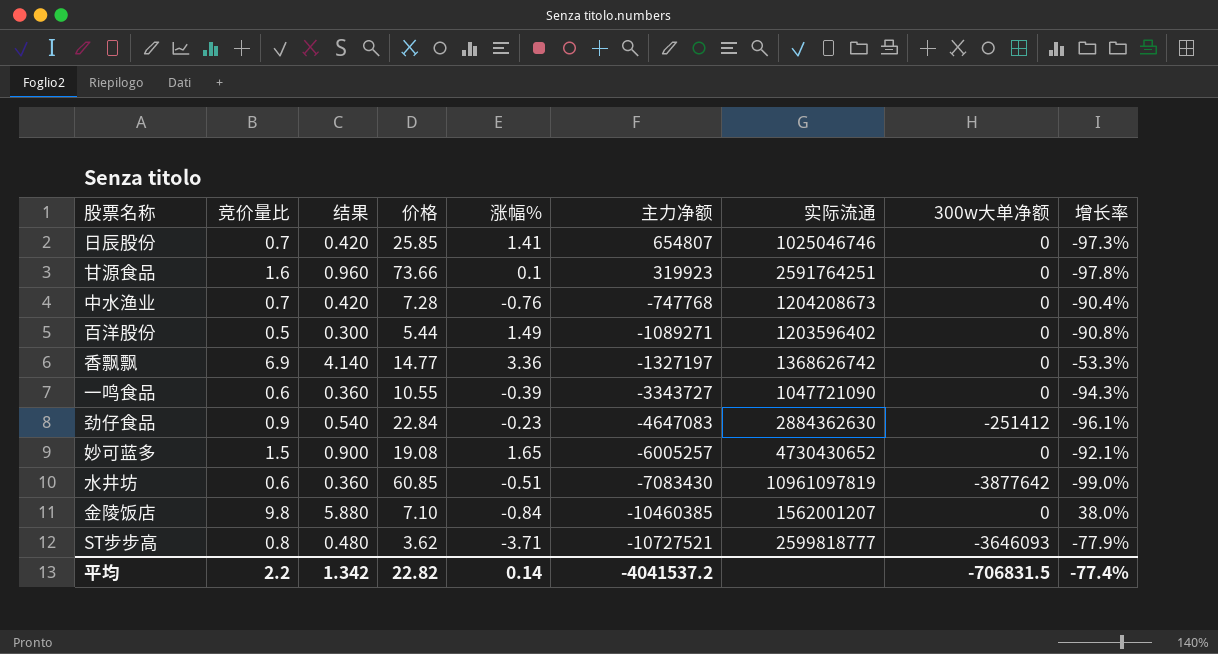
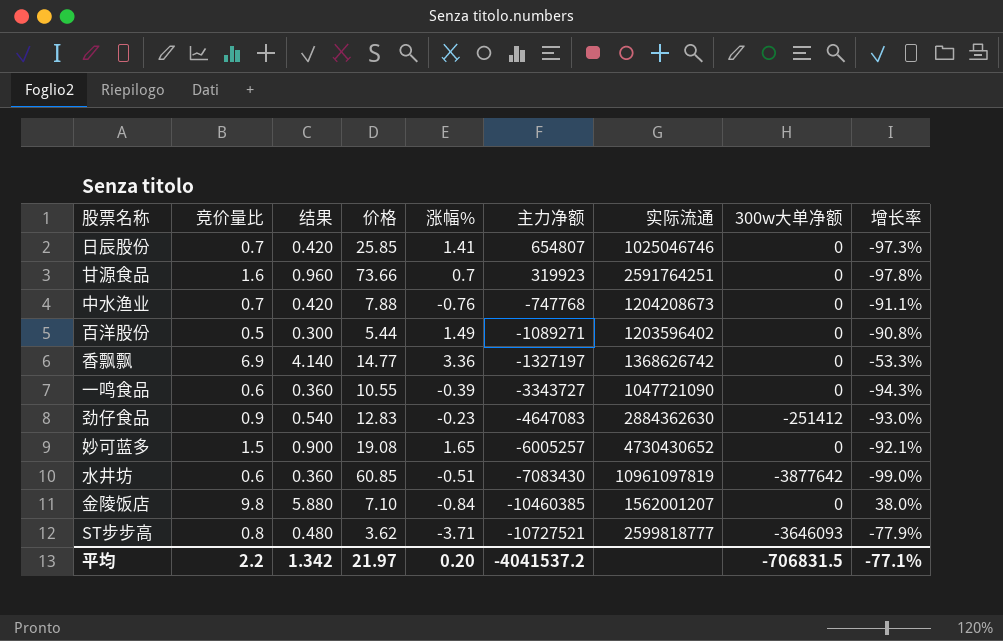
甘源食品 | 涨幅%: 0.1 -> 0.7
中水渔业 | 价格: 7.28 -> 7.88
中水渔业 | 增长率: -90.4% -> -91.1%
劲仔食品 | 价格: 22.84 -> 12.83
劲仔食品 | 增长率: -96.1% -> -93.0%
平均 | 价格: 22.82 -> 21.97
平均 | 涨幅%: 0.14 -> 0.20
平均 | 增长率: -77.4% -> -77.1%

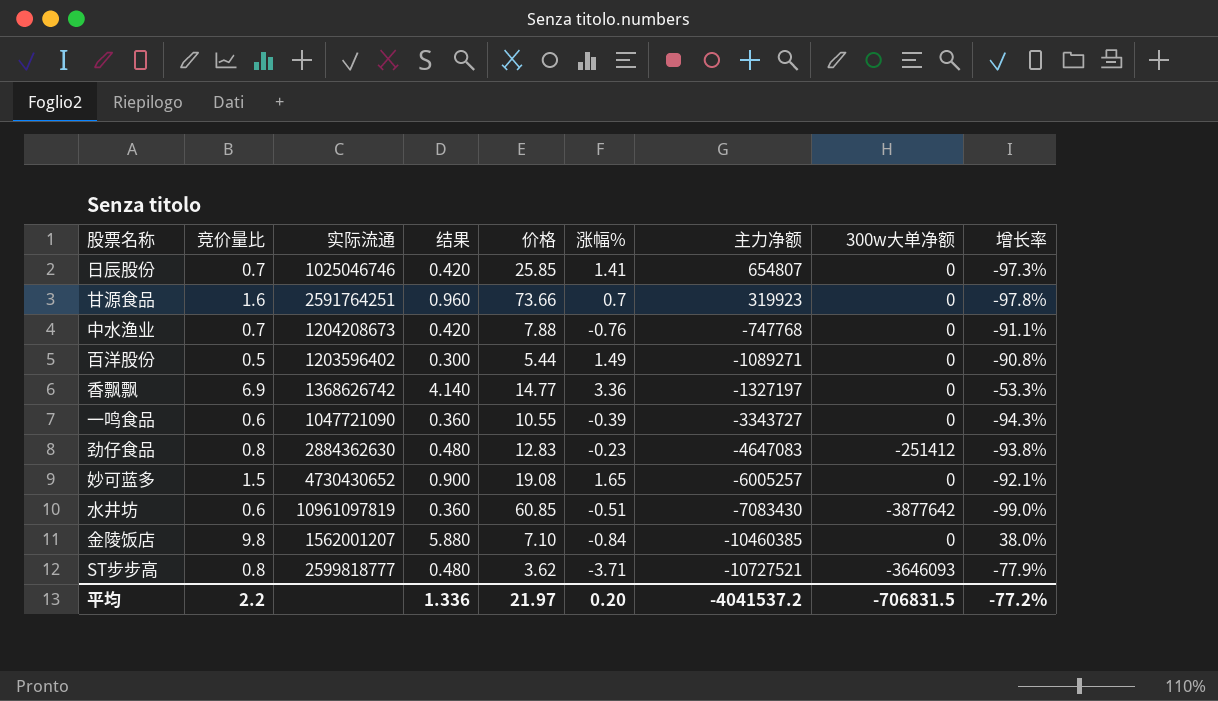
column 实际流通 | position: 7 -> 3
劲仔食品 | 竞价量比: 0.9 -> 0.8
劲仔食品 | 结果: 0.540 -> 0.480
劲仔食品 | 增长率: -93.0% -> -93.8%
平均 | 结果: 1.342 -> 1.336
平均 | 增长率: -77.1% -> -77.2%

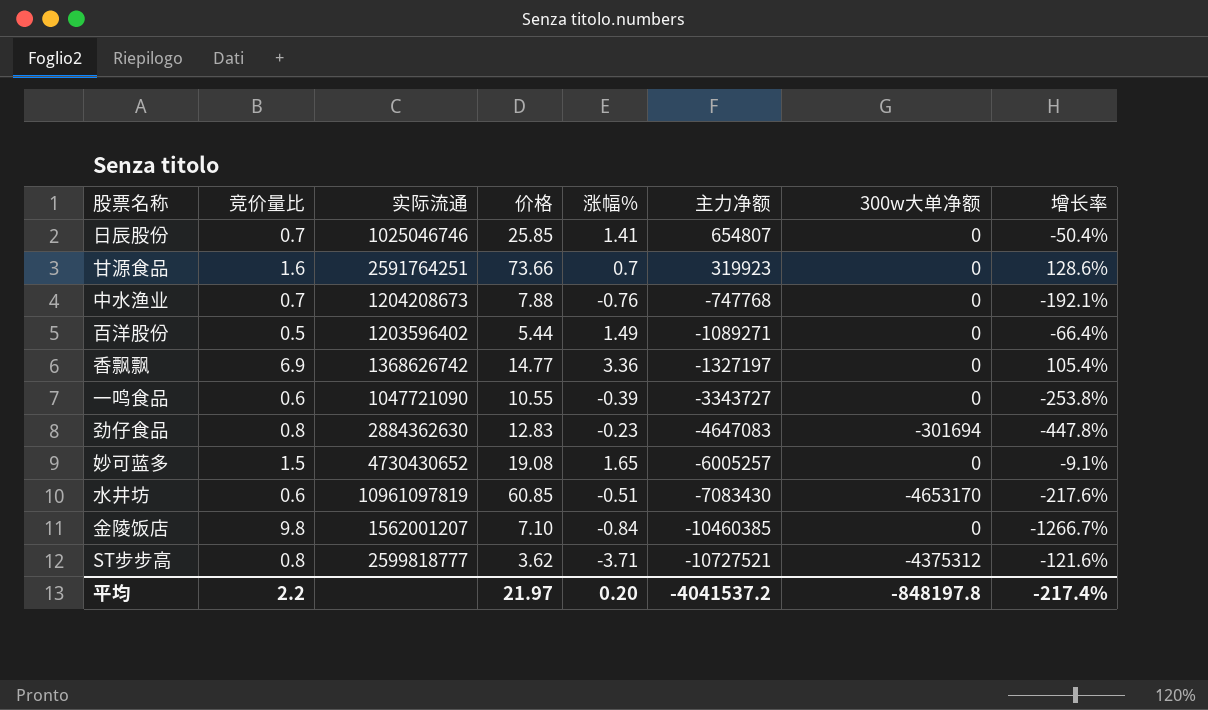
column 结果 | formula: [竞价量比] * 0.6 -> none
column 增长率 | formula: ([竞价量比] - [价格]) / [价格] -> ([竞价量比] - [涨幅%]) / [涨幅%]
劲仔食品 | 300w大单净额: -251412 -> -301694
水井坊 | 300w大单净额: -3877642 -> -4653170
ST步步高 | 300w大单净额: -3646093 -> -4375312
平均 | 300w大单净额: -706831.5 -> -848197.8
平均 | 增长率: -77.2% -> -217.4%

